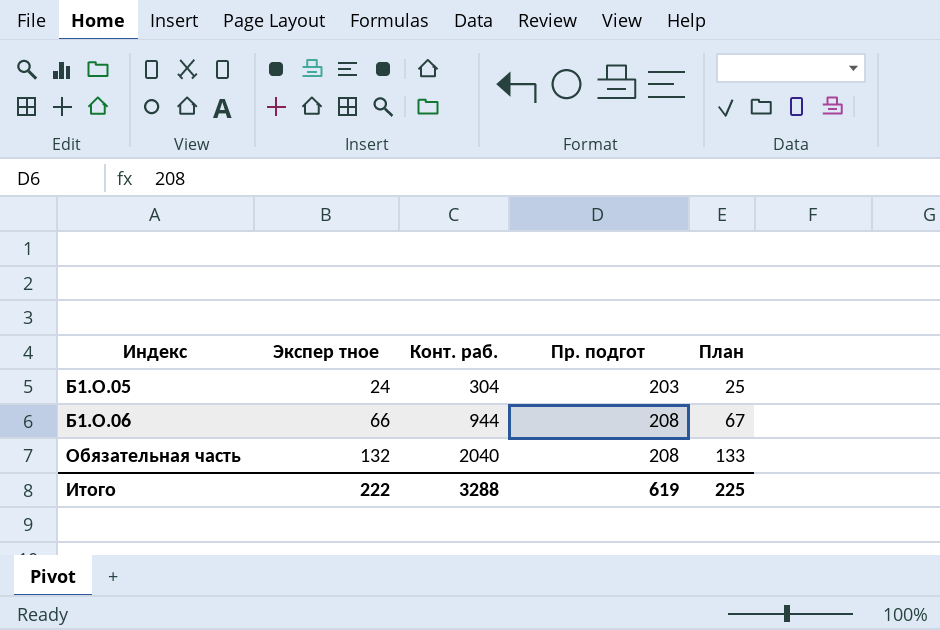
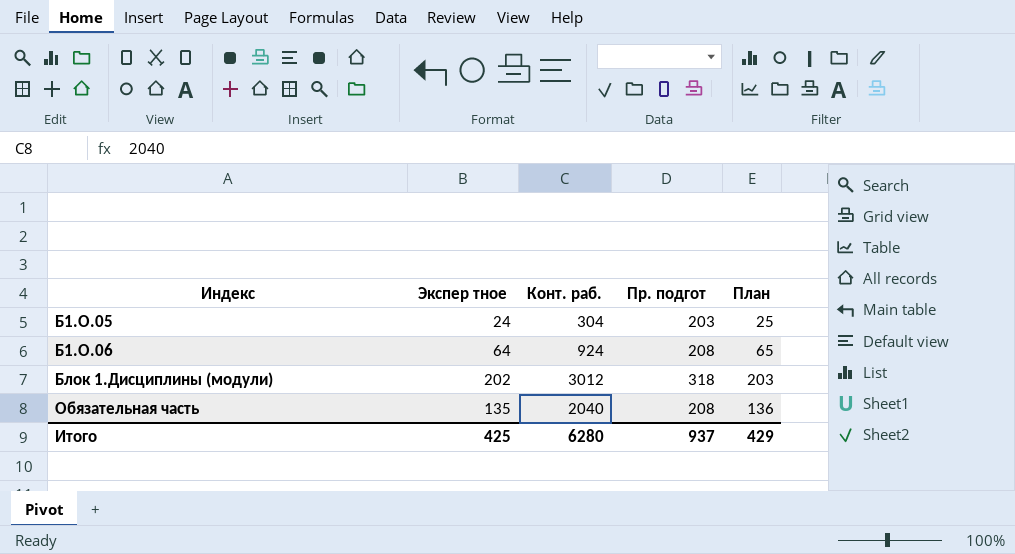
Б1.О.06 | Экспер тное: 66 -> 64
Б1.О.06 | Конт. раб.: 944 -> 924
Б1.О.06 | План: 67 -> 65
row Блок 1.Дисциплины (модули): none -> 202 | 3012 | 318 | 203
Обязательная часть | Экспер тное: 132 -> 135
Обязательная часть | План: 133 -> 136
Итого | Экспер тное: 222 -> 425
Итого | Конт. раб.: 3288 -> 6280
Итого | Пр. подгот: 619 -> 937
Итого | План: 225 -> 429

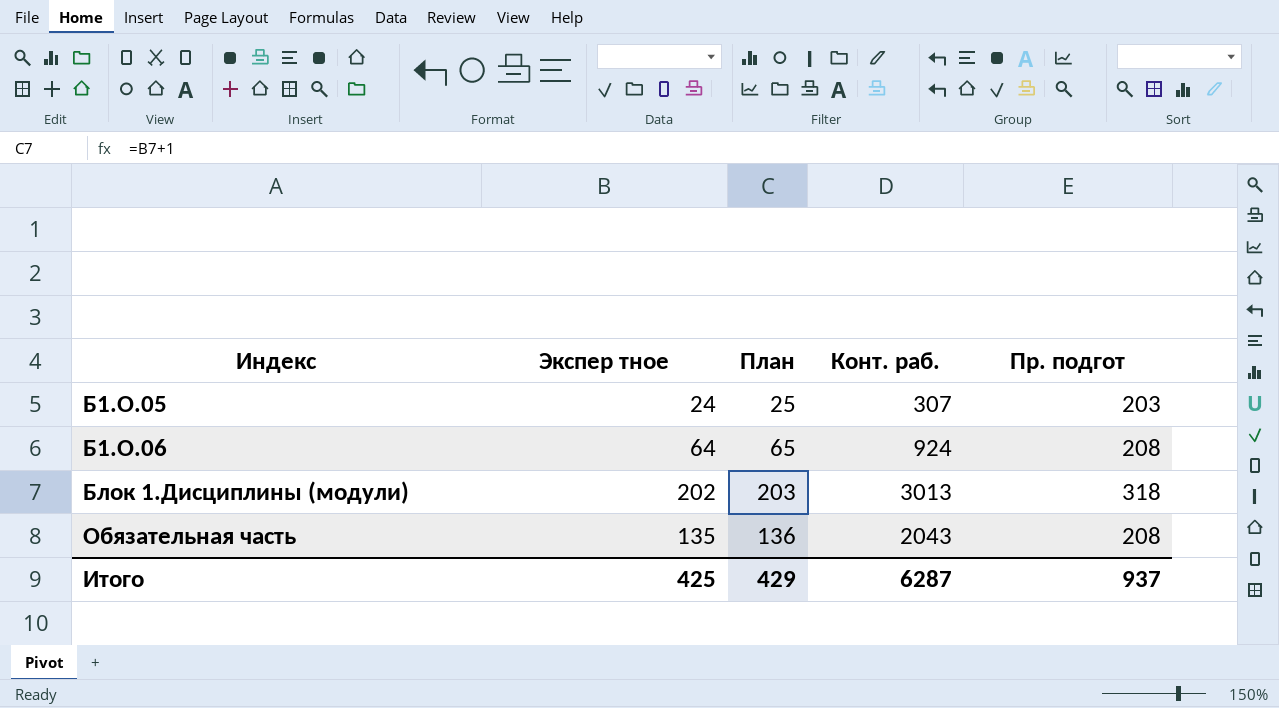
column План | position: 5 -> 3
Б1.О.05 | Конт. раб.: 304 -> 307
Блок 1.Дисциплины (модули) | Конт. раб.: 3012 -> 3013
Обязательная часть | Конт. раб.: 2040 -> 2043
Итого | Конт. раб.: 6280 -> 6287

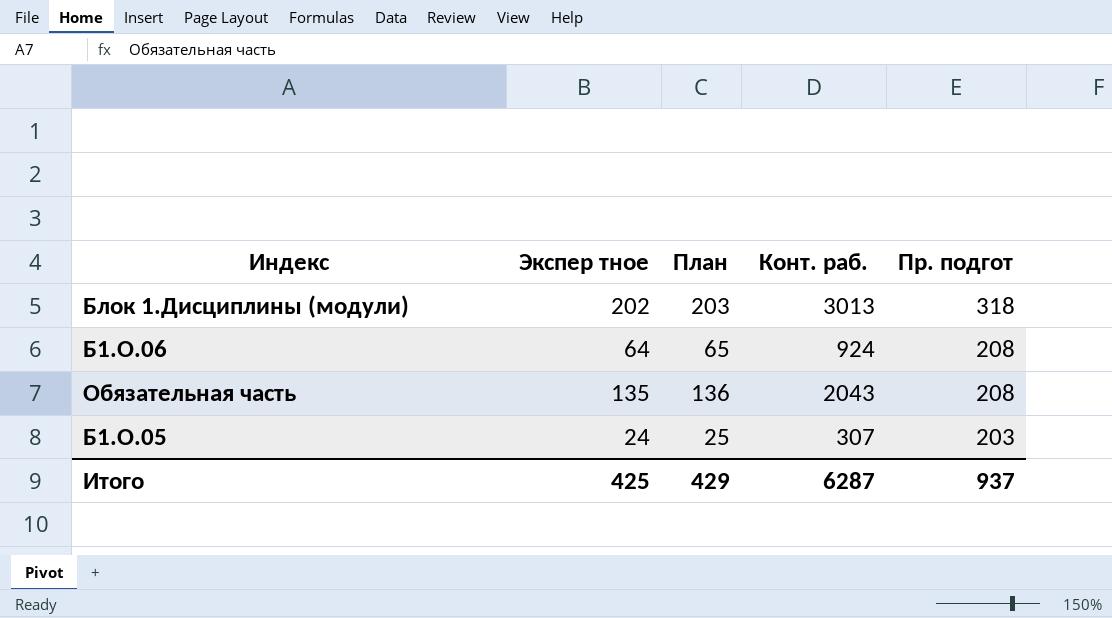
row order: Индекс ascending -> Пр. подгот descending

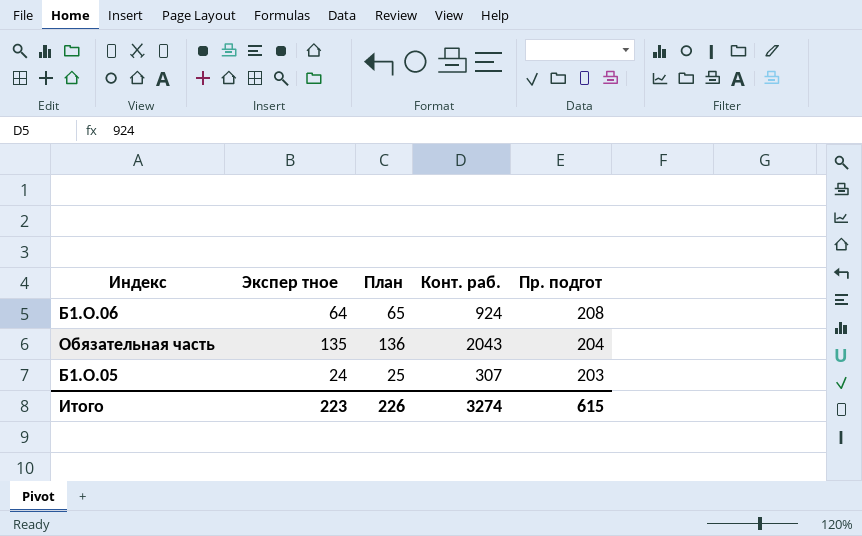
row Блок 1.Дисциплины (модули): 202 | 203 | 3013 | 318 -> none
Обязательная часть | Пр. подгот: 208 -> 204
Итого | Экспер тное: 425 -> 223
Итого | План: 429 -> 226
Итого | Конт. раб.: 6287 -> 3274
Итого | Пр. подгот: 937 -> 615

